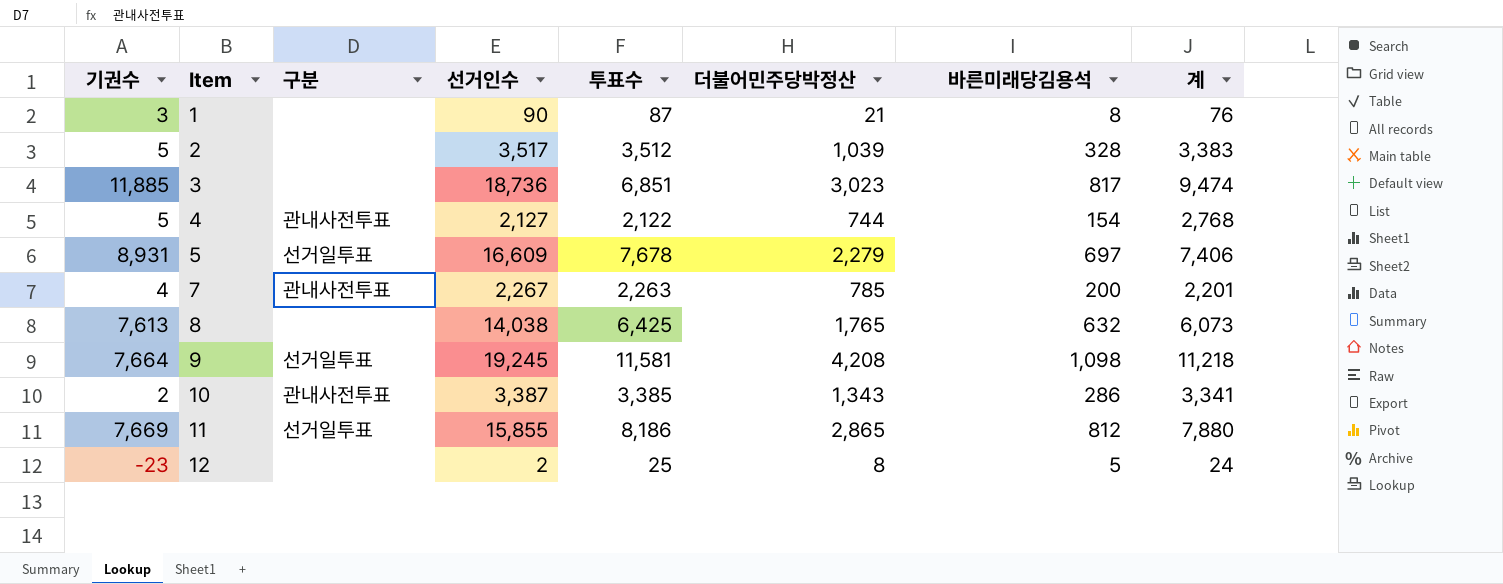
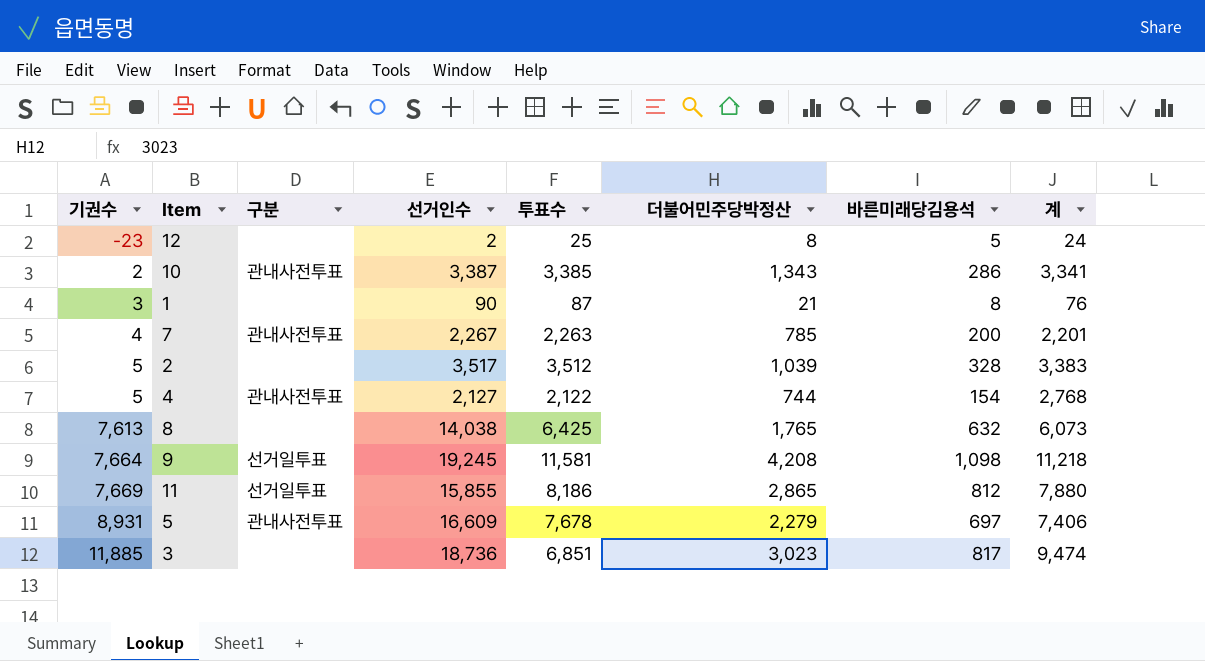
row order: Item ascending -> 기권수 ascending
5 | 구분: 선거일투표 -> 관내사전투표

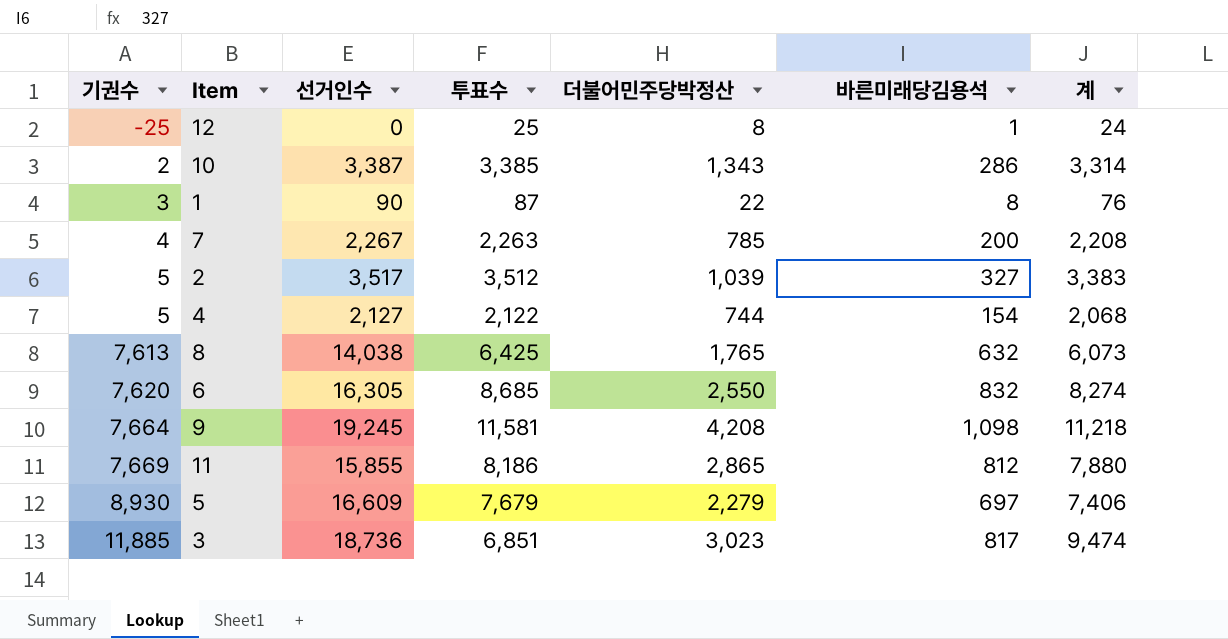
column 구분 | position: 3 -> none
12 | 기권수: -23 -> -25
12 | 선거인수: 2 -> 0
12 | 바른미래당김용석: 5 -> 1
10 | 계: 3,341 -> 3,314
1 | 더불어민주당박정산: 21 -> 22
7 | 계: 2,201 -> 2,208
2 | 바른미래당김용석: 328 -> 327
4 | 계: 2,768 -> 2,068
row 6: none -> 7,620 | 16,305 | 8,685 | 2,550 | 832 | 8,274
5 | 기권수: 8,931 -> 8,930
5 | 투표수: 7,678 -> 7,679

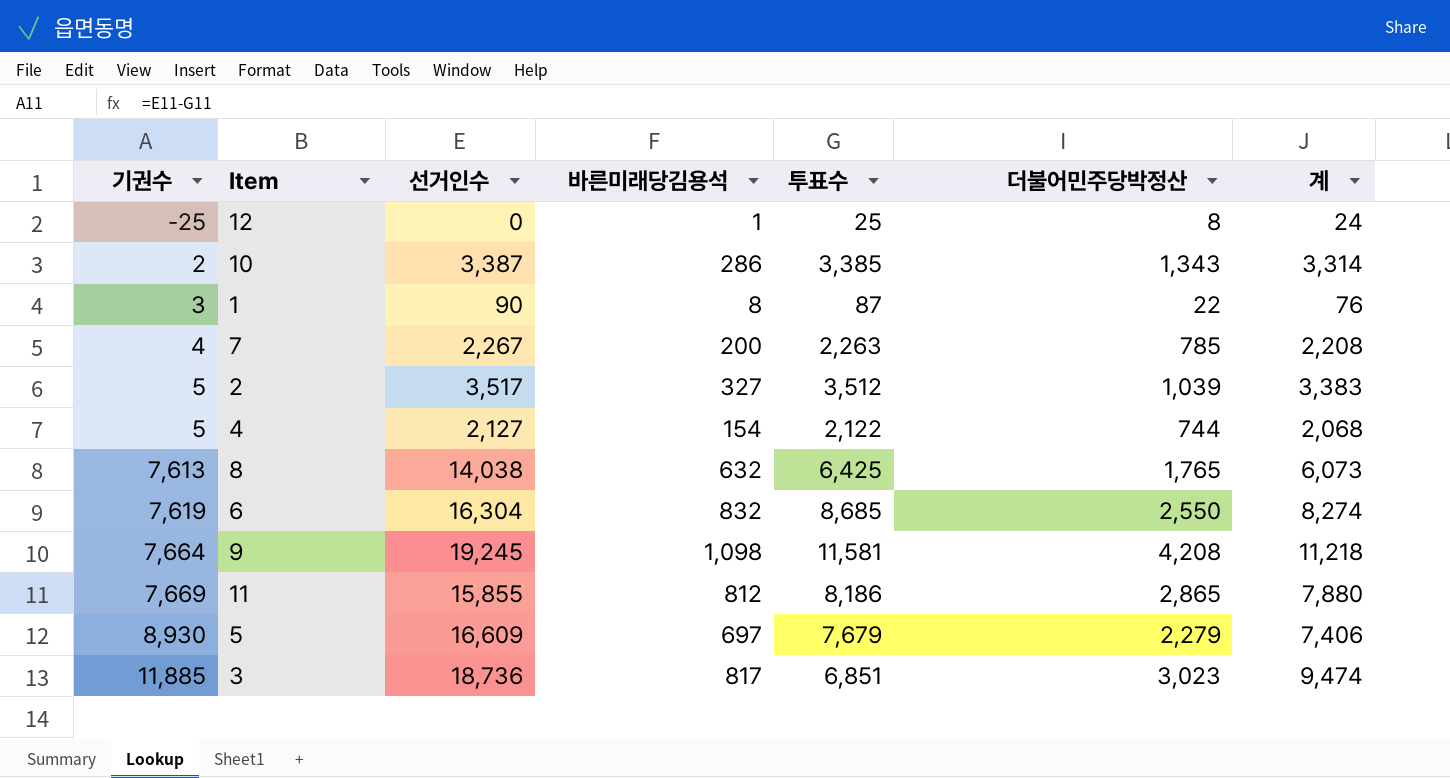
column 바른미래당김용석 | position: 6 -> 4
6 | 기권수: 7,620 -> 7,619
6 | 선거인수: 16,305 -> 16,304

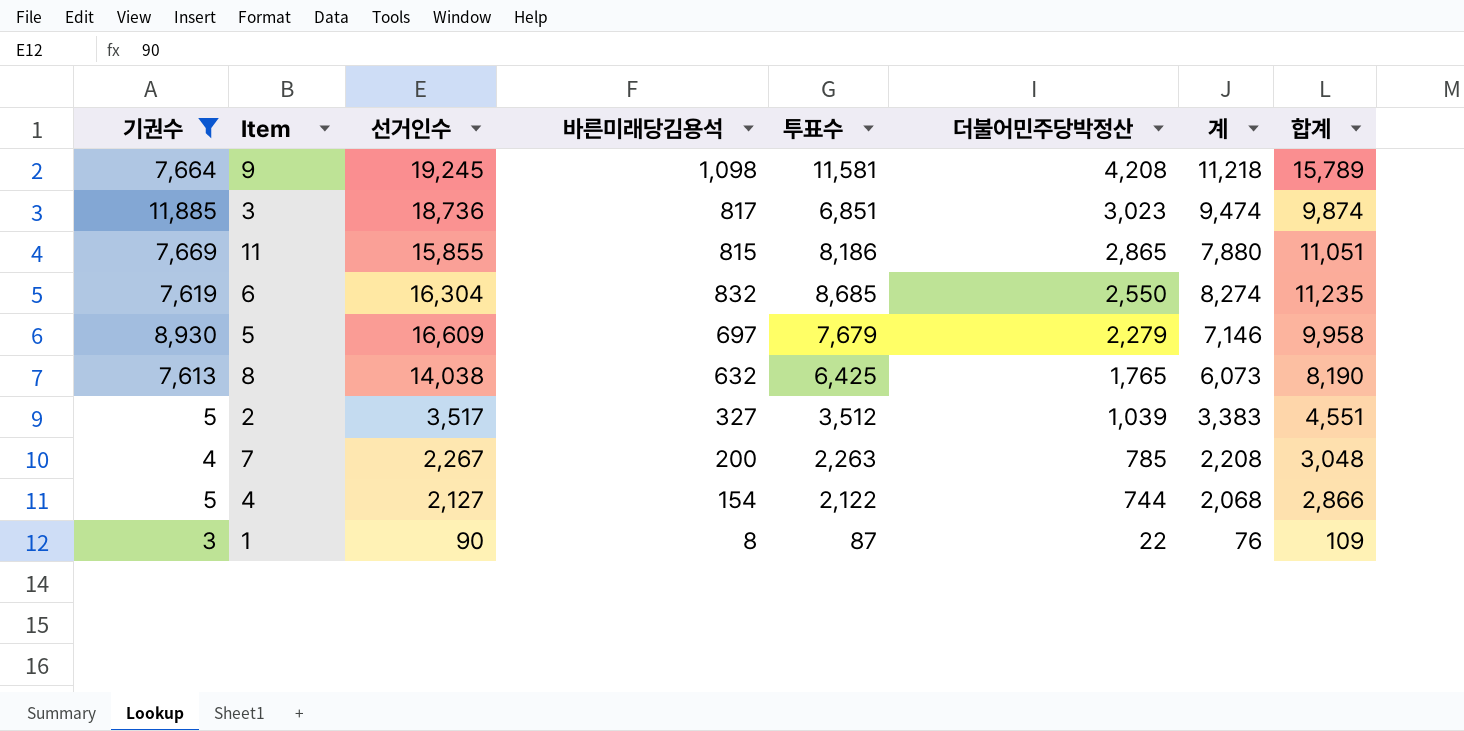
filter: none -> 기권수 >= 3
row order: 기권수 ascending -> 더불어민주당박정산 descending
column 합계 | formula: none -> [투표수] + [더불어민주당박정산]
11 | 바른미래당김용석: 812 -> 815
5 | 계: 7,406 -> 7,146

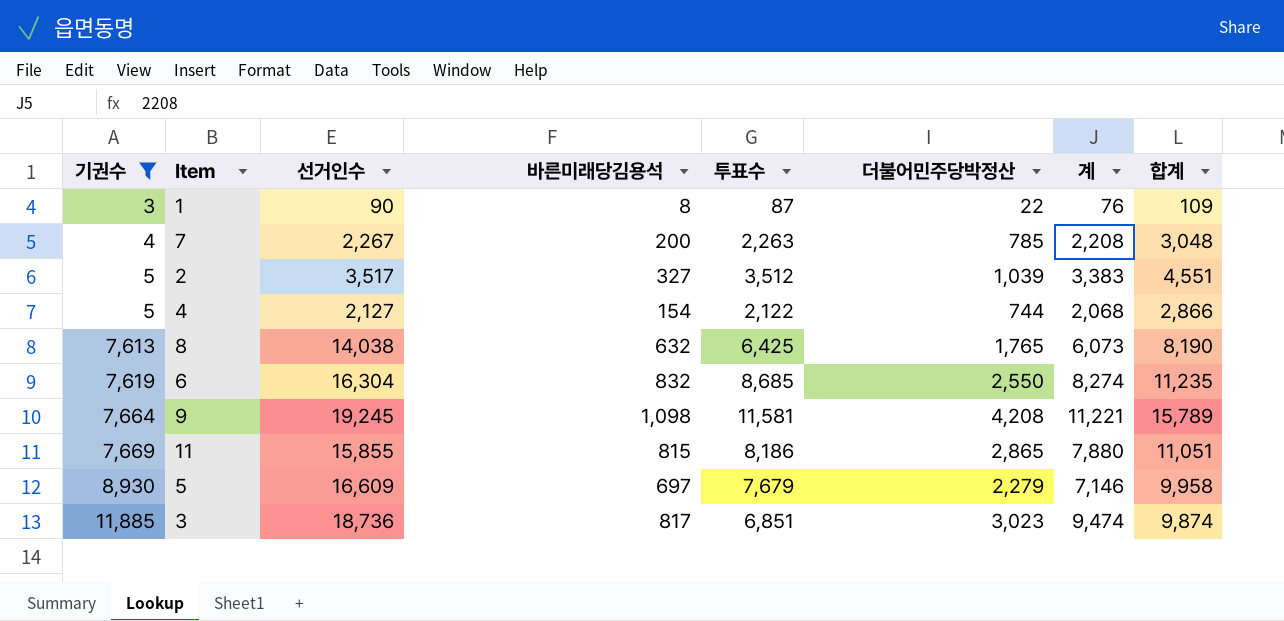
row order: 더불어민주당박정산 descending -> 기권수 ascending
9 | 계: 11,218 -> 11,221

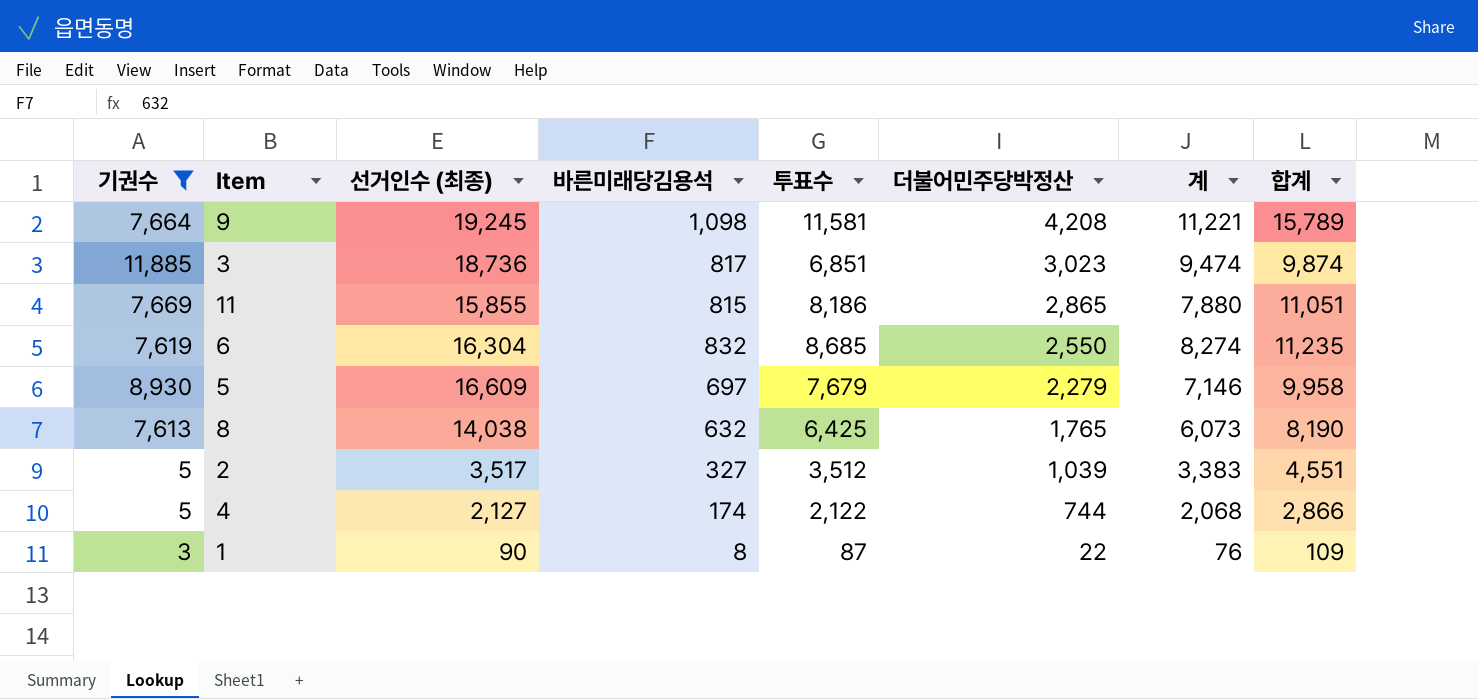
row order: 기권수 ascending -> 더불어민주당박정산 descending
column name: 선거인수 -> 선거인수 (최종)
row 7: 4 | 2,267 | 200 | 2,263 | 785 | 2,208 | 3,048 -> none
4 | 바른미래당김용석: 154 -> 174

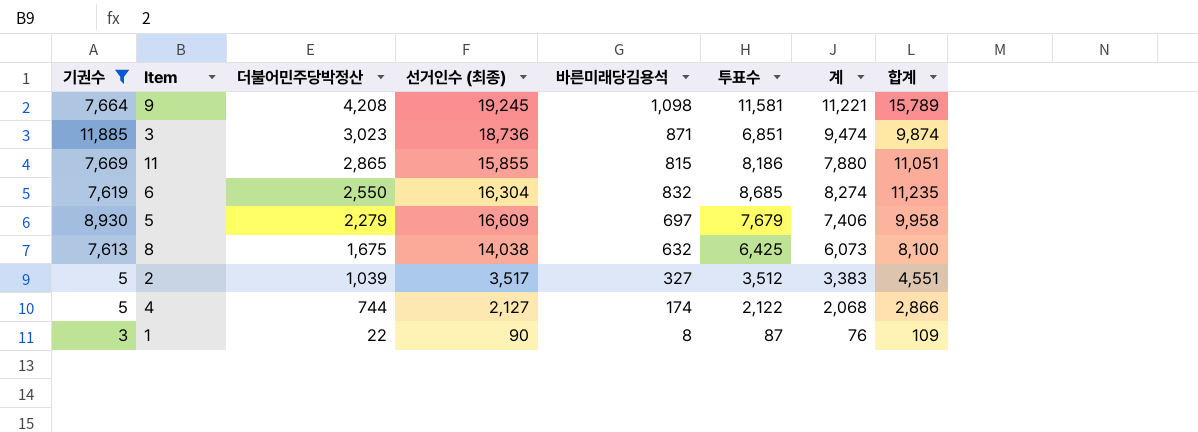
column 더불어민주당박정산 | position: 6 -> 3
3 | 바른미래당김용석: 817 -> 871
5 | 계: 7,146 -> 7,406
8 | 더불어민주당박정산: 1,765 -> 1,675
8 | 합계: 8,190 -> 8,100

